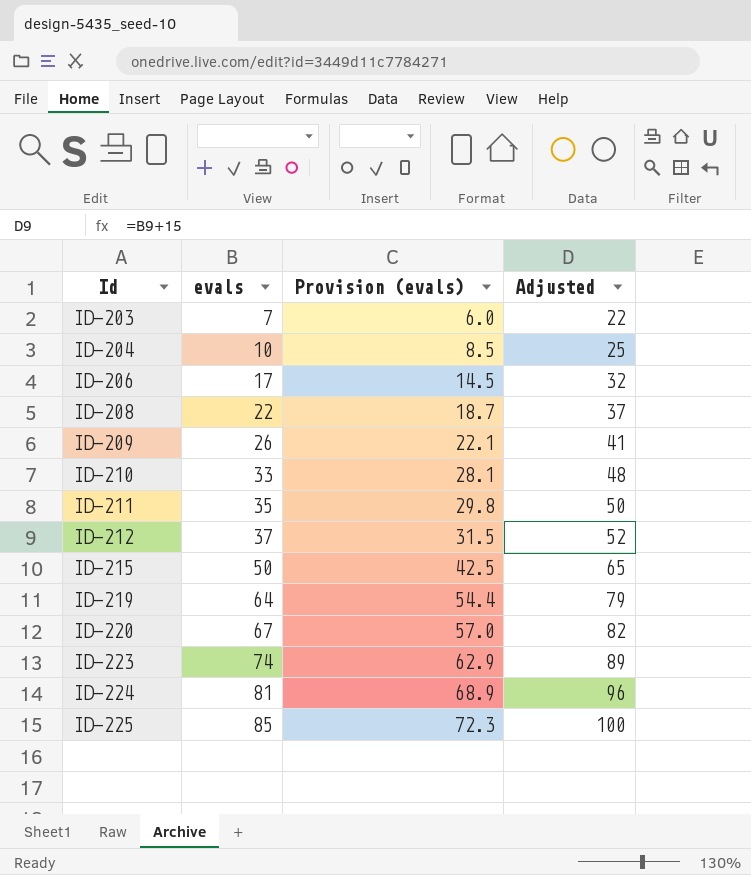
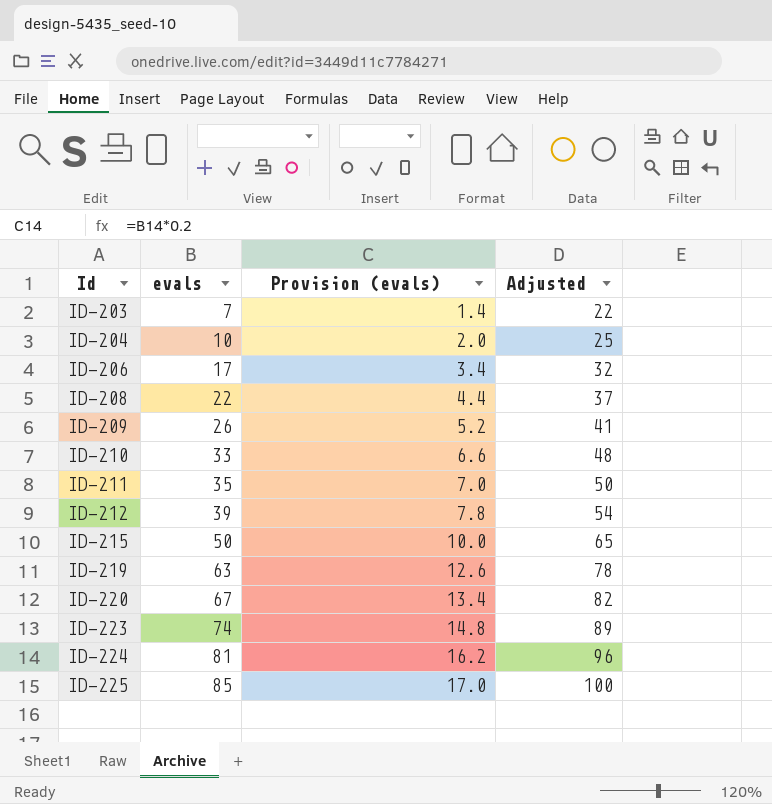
column Provision (evals) | formula: [evals] * 0.85 -> [evals] * 0.2
ID-212 | evals: 37 -> 39
ID-212 | Adjusted: 52 -> 54
ID-219 | evals: 64 -> 63
ID-219 | Adjusted: 79 -> 78

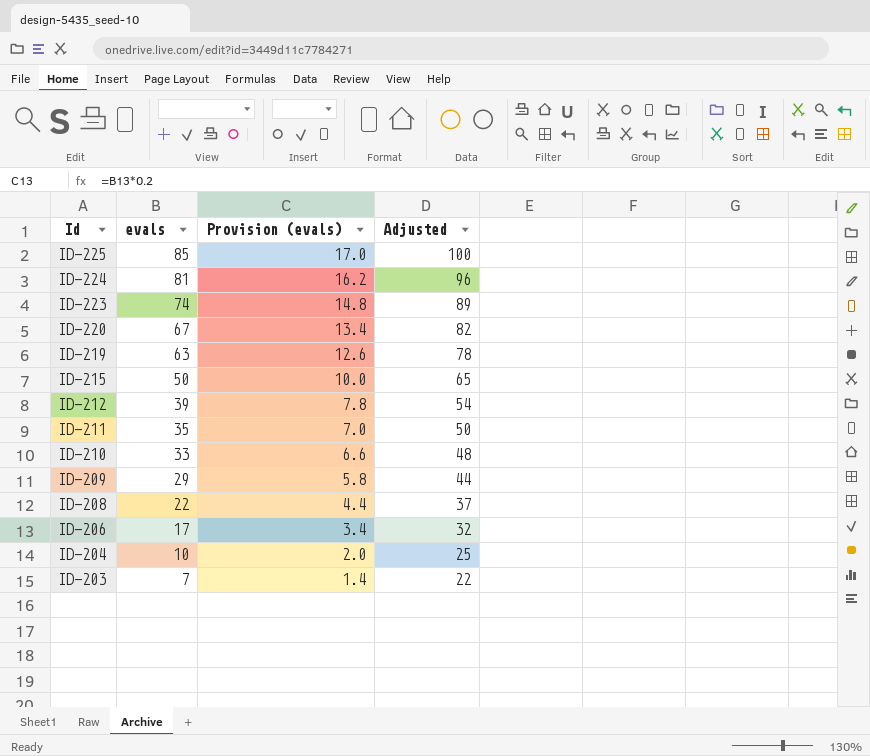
row order: Id ascending -> Id descending
ID-209 | evals: 26 -> 29
ID-209 | Provision (evals): 5.2 -> 5.8
ID-209 | Adjusted: 41 -> 44

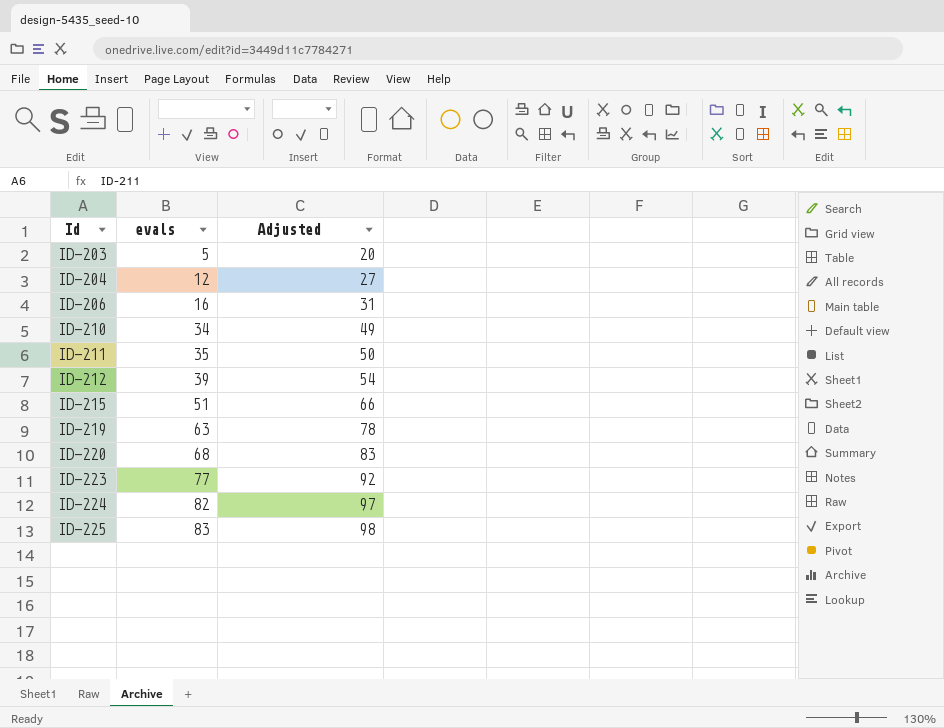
row order: Id descending -> Id ascending
column Provision (evals) | formula: [evals] * 0.2 -> none
row ID-209: 29 | 5.8 | 44 -> none
row ID-208: 22 | 4.4 | 37 -> none
ID-203 | evals: 7 -> 5
ID-203 | Adjusted: 22 -> 20
ID-204 | evals: 10 -> 12
ID-204 | Adjusted: 25 -> 27
ID-206 | evals: 17 -> 16
ID-206 | Adjusted: 32 -> 31
ID-210 | evals: 33 -> 34
ID-210 | Adjusted: 48 -> 49
ID-215 | evals: 50 -> 51
ID-215 | Adjusted: 65 -> 66
ID-220 | evals: 67 -> 68
ID-220 | Adjusted: 82 -> 83
ID-223 | evals: 74 -> 77
ID-223 | Adjusted: 89 -> 92
ID-224 | evals: 81 -> 82
ID-224 | Adjusted: 96 -> 97
ID-225 | evals: 85 -> 83
ID-225 | Adjusted: 100 -> 98

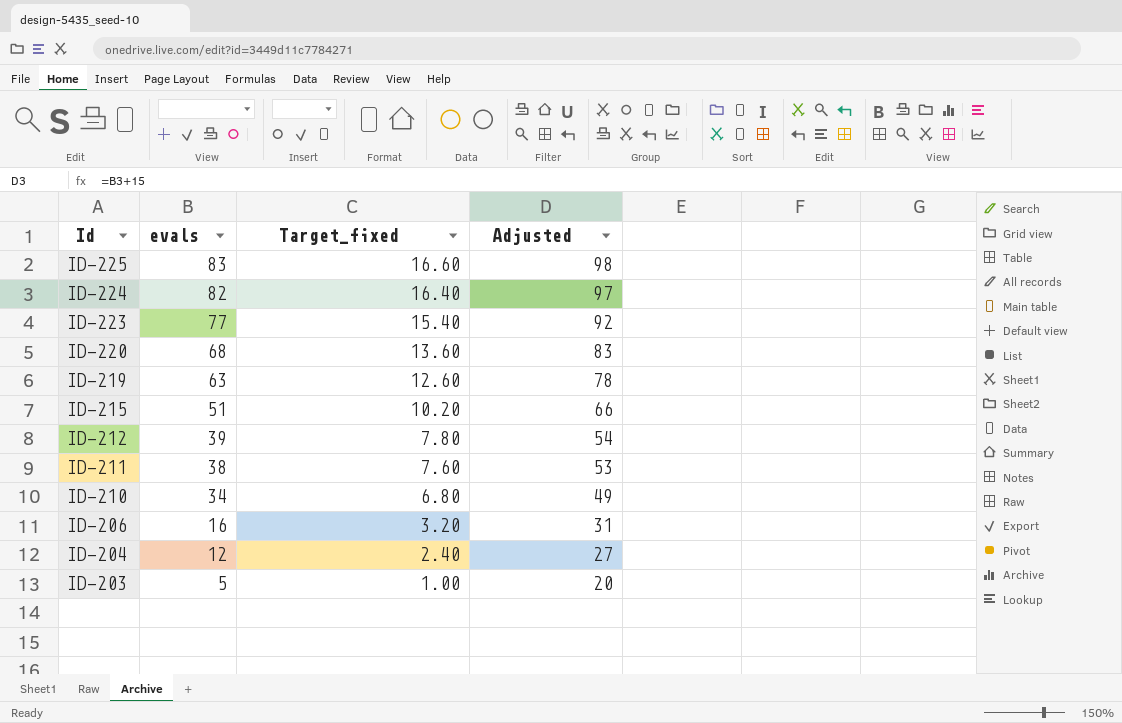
row order: Id ascending -> Id descending
column Target_fixed | formula: none -> [evals] * 0.2
ID-211 | evals: 35 -> 38
ID-211 | Adjusted: 50 -> 53

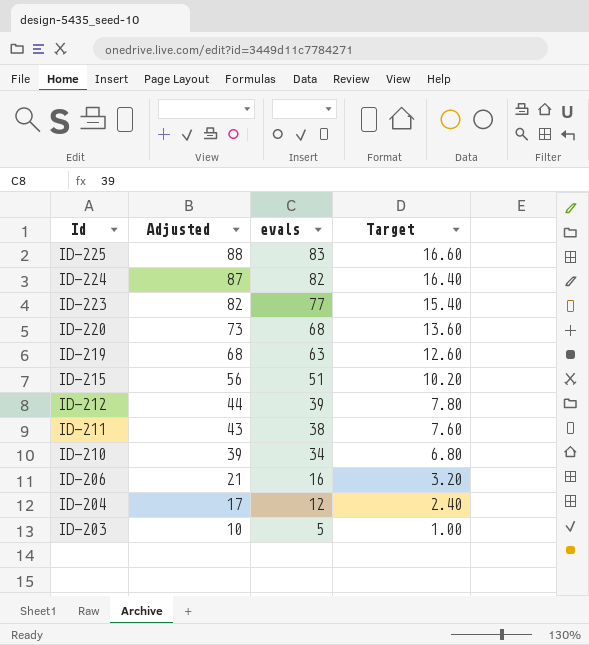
column Adjusted | formula: [evals] + 15 -> [evals] + 5
column Adjusted | position: 4 -> 2
column name: Target_fixed -> Target

